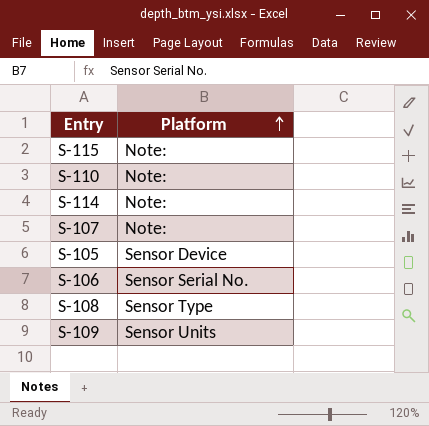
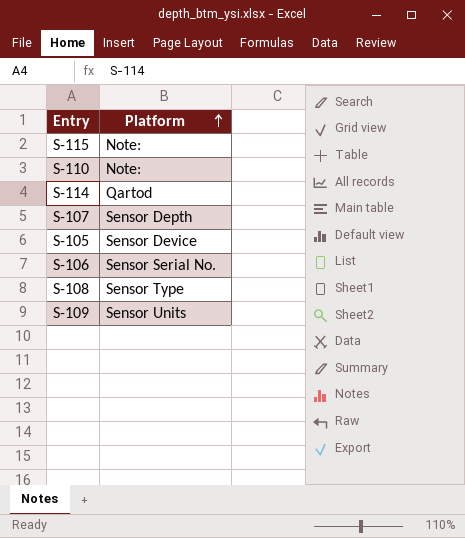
S-114 | Platform: Note: -> Qartod
S-107 | Platform: Note: -> Sensor Depth

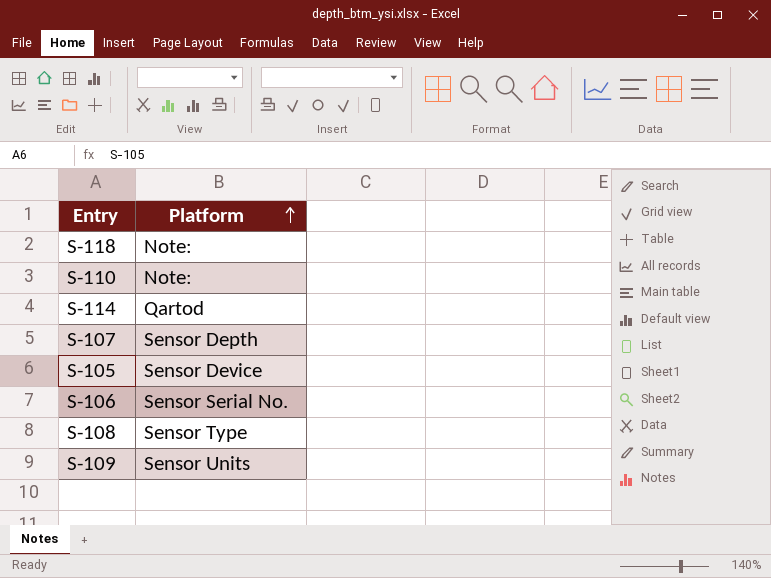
row S-115: Note: -> none
row S-118: none -> Note:

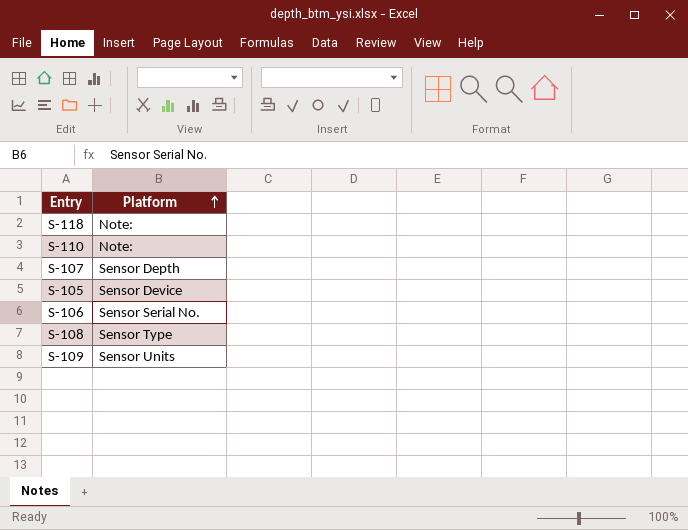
row S-114: Qartod -> none

